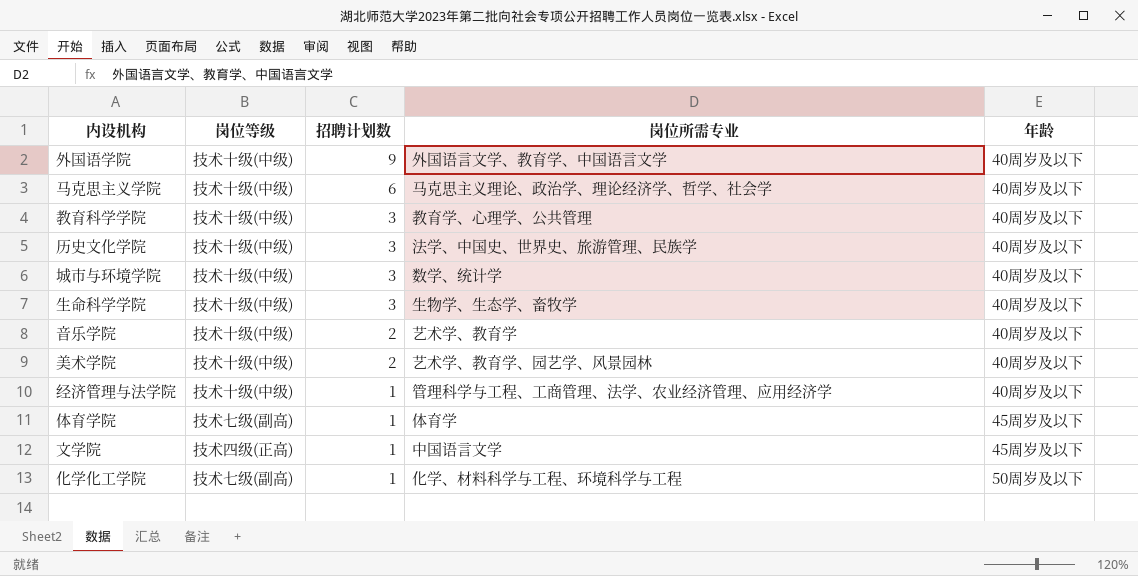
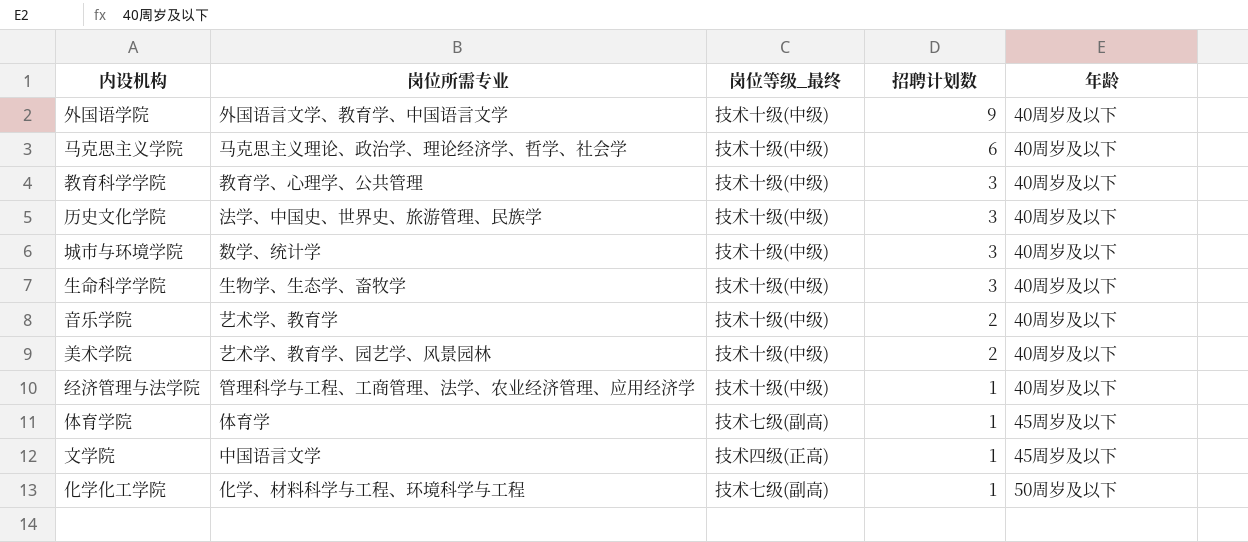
column 岗位所需专业 | position: 4 -> 2
column name: 岗位等级 -> 岗位等级_最终

